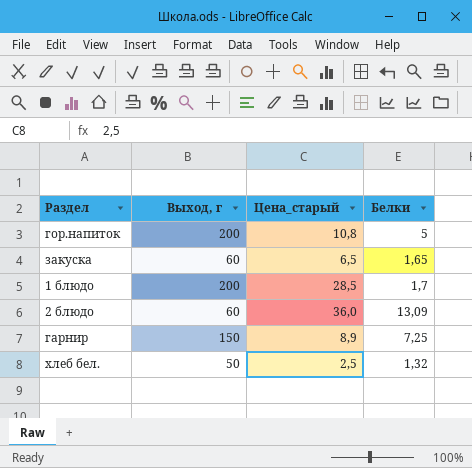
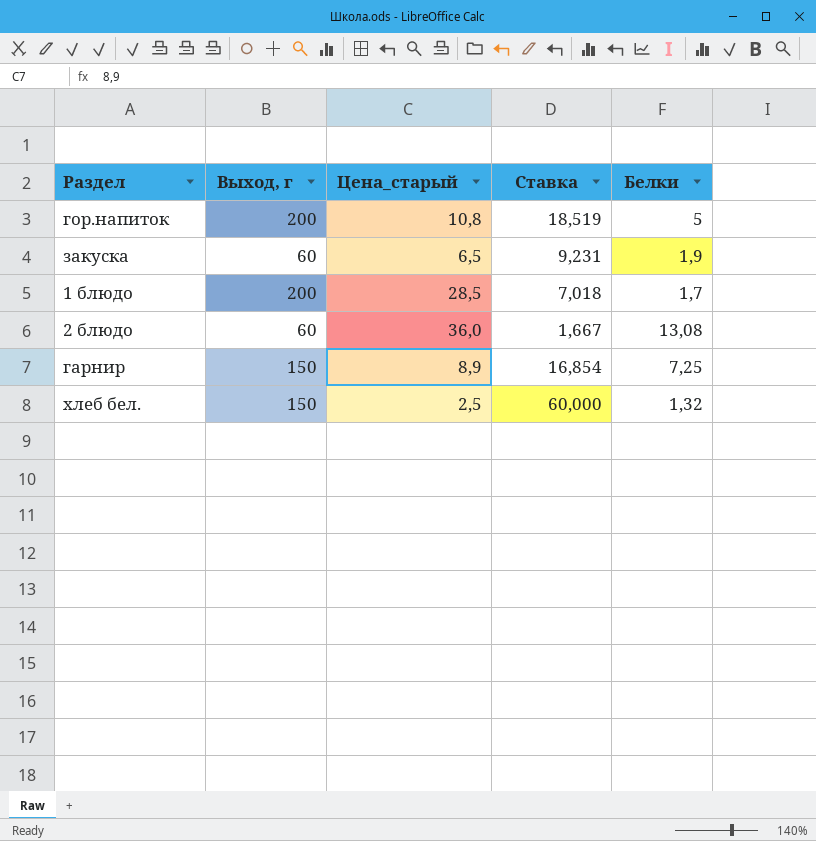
column Ставка | formula: none -> [Выход, г] / [Цена_старый]
закуска | Белки: 1,65 -> 1,9
2 блюдо | Белки: 13,09 -> 13,08
хлеб бел. | Выход, г: 50 -> 150

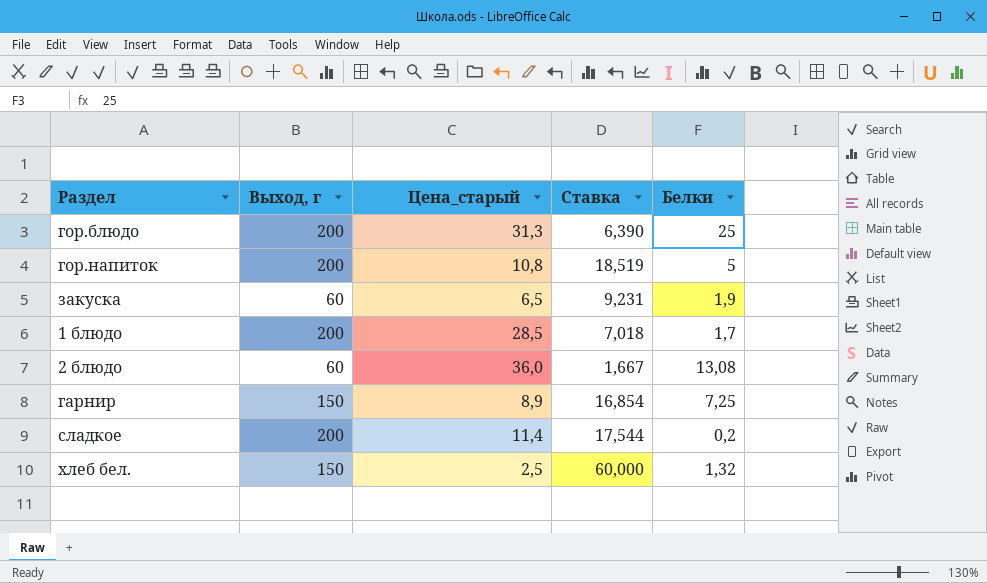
row гор.блюдо: none -> 200 | 31,3 | 6,390 | 25
row сладкое: none -> 200 | 11,4 | 17,544 | 0,2

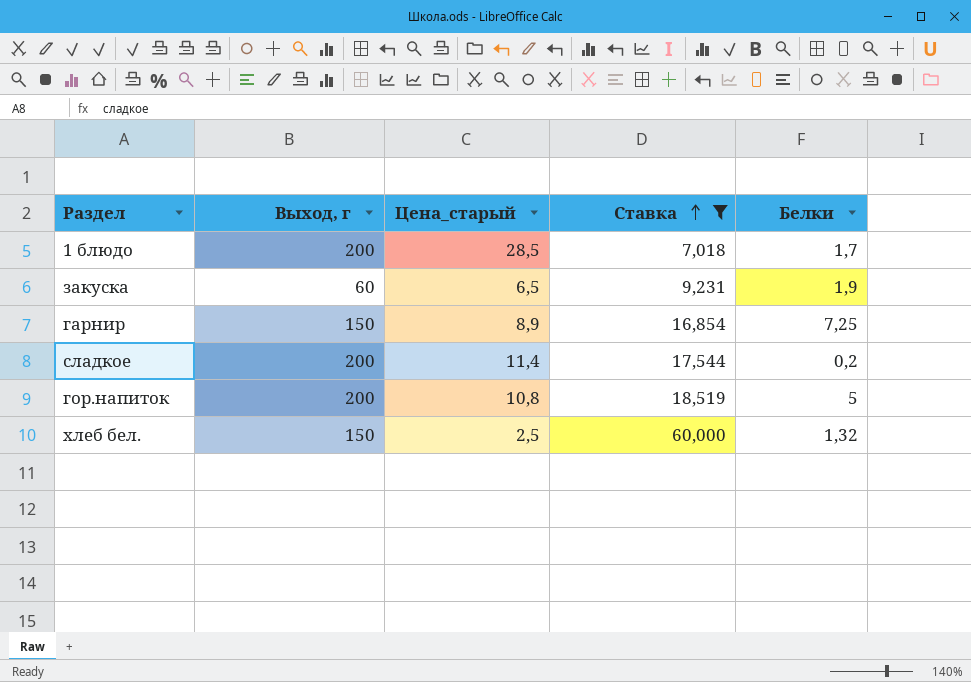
filter: none -> Ставка >= 7,018
row order: none -> Ставка ascending

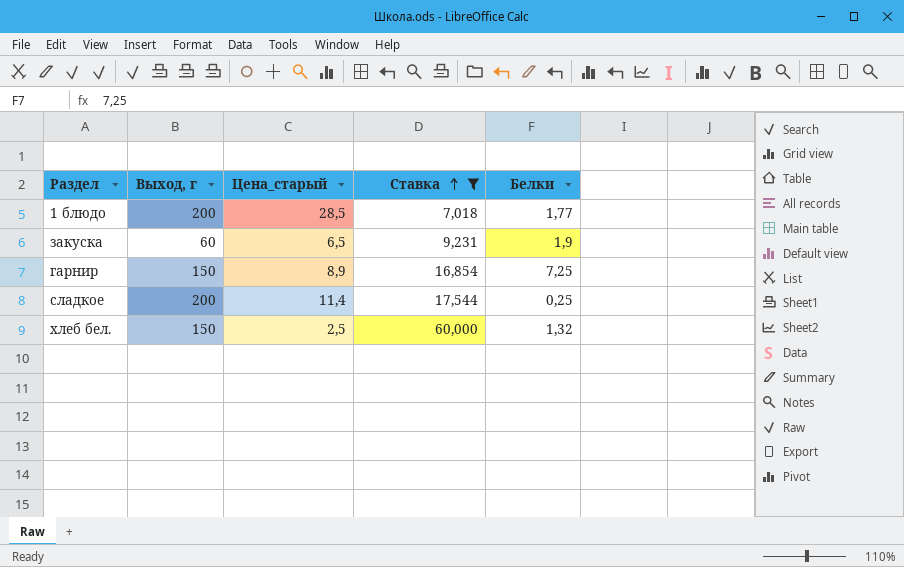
row гор.напиток: 200 | 10,8 | 18,519 | 5 -> none
1 блюдо | Белки: 1,7 -> 1,77
сладкое | Белки: 0,2 -> 0,25

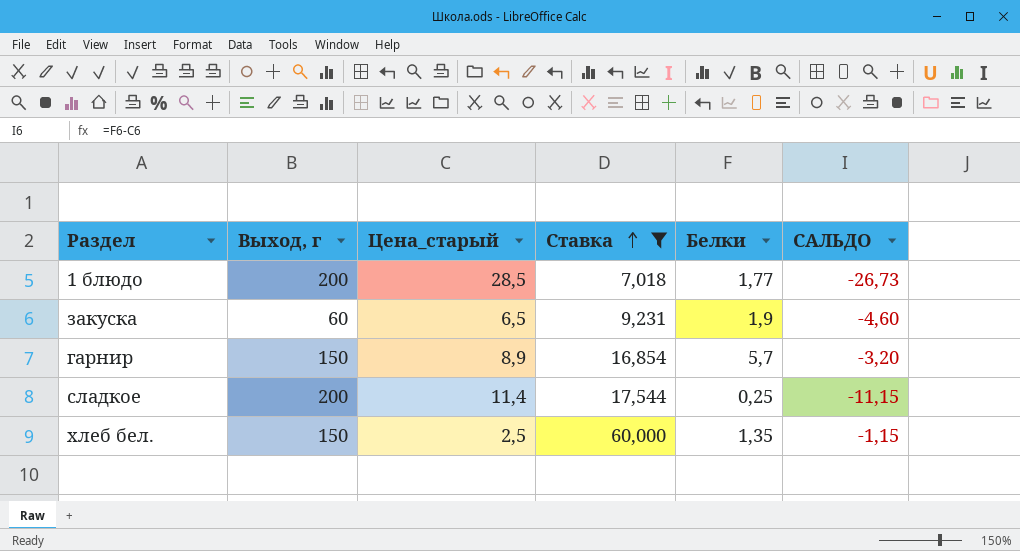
column САЛЬДО | formula: none -> [Белки] - [Цена_старый]
гарнир | Белки: 7,25 -> 5,7
хлеб бел. | Белки: 1,32 -> 1,35

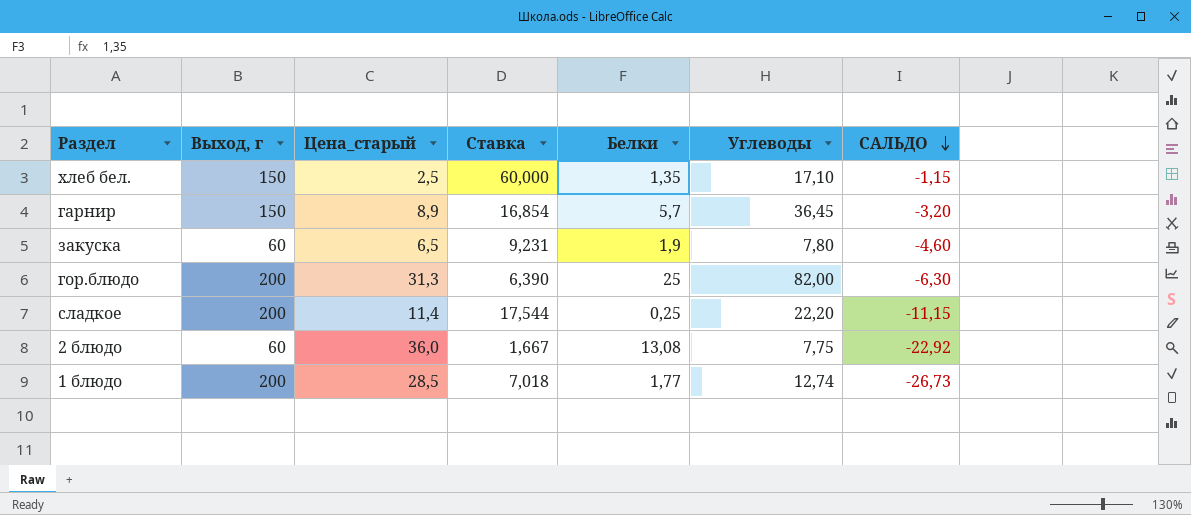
filter: Ставка >= 7,018 -> none
row order: Ставка ascending -> САЛЬДО descending
column Углеводы | position: none -> 6

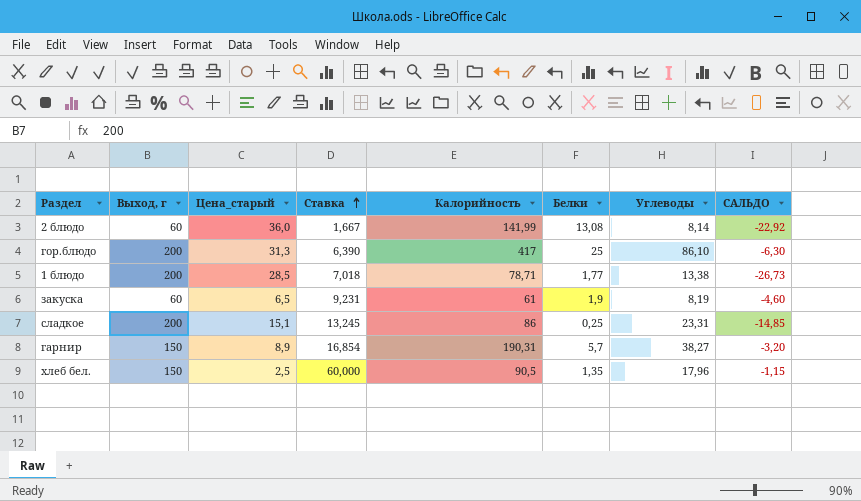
row order: САЛЬДО descending -> Ставка ascending
column Калорийность | position: none -> 5
2 блюдо | Углеводы: 7,75 -> 8,14
гор.блюдо | Углеводы: 82,00 -> 86,10
1 блюдо | Углеводы: 12,74 -> 13,38
закуска | Углеводы: 7,80 -> 8,19
сладкое | Цена_старый: 11,4 -> 15,1
сладкое | Ставка: 17,544 -> 13,245
сладкое | Углеводы: 22,20 -> 23,31
сладкое | САЛЬДО: -11,15 -> -14,85
гарнир | Углеводы: 36,45 -> 38,27
хлеб бел. | Углеводы: 17,10 -> 17,96

